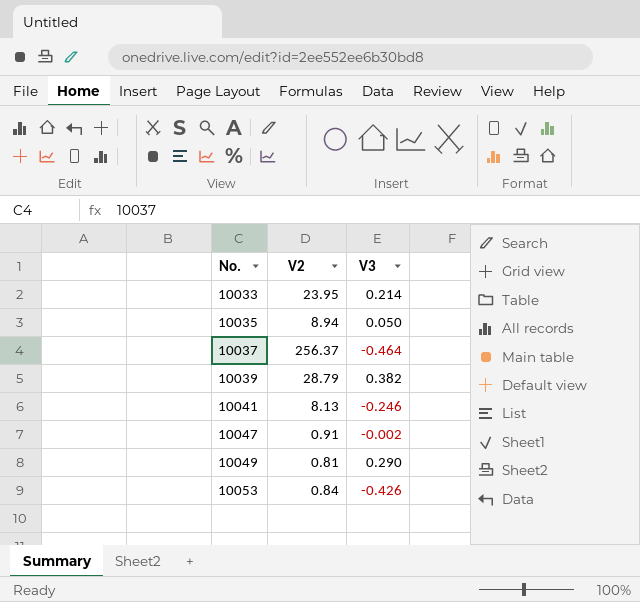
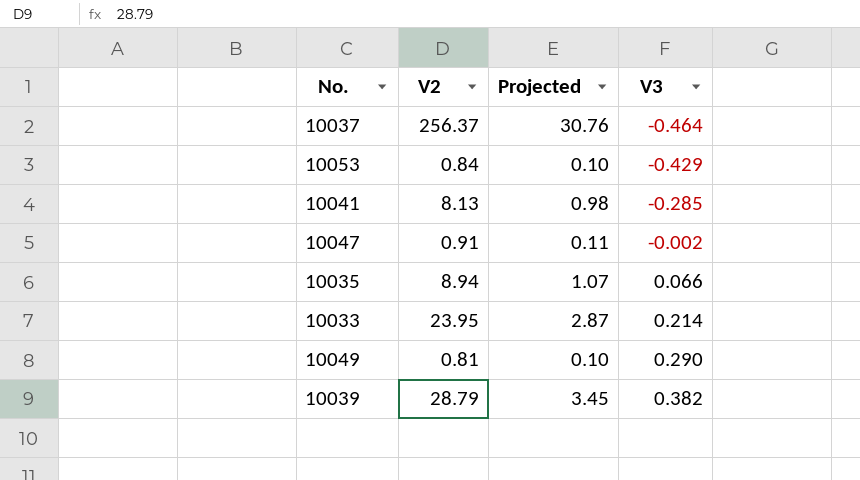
row order: No. ascending -> V3 ascending
column Projected | formula: none -> [V2] * 0.12
10053 | V3: -0.426 -> -0.429
10041 | V3: -0.246 -> -0.285
10035 | V3: 0.050 -> 0.066

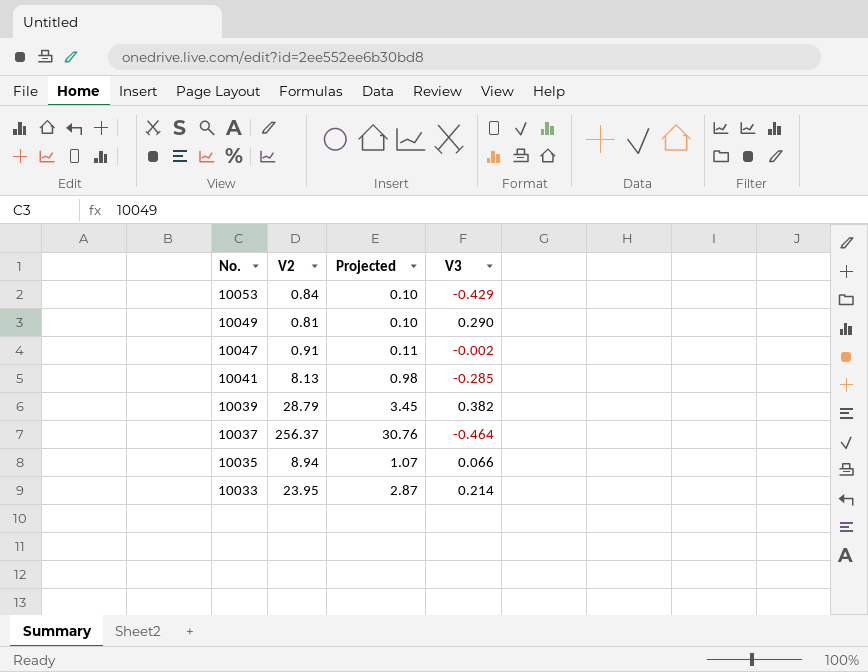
row order: V3 ascending -> No. descending

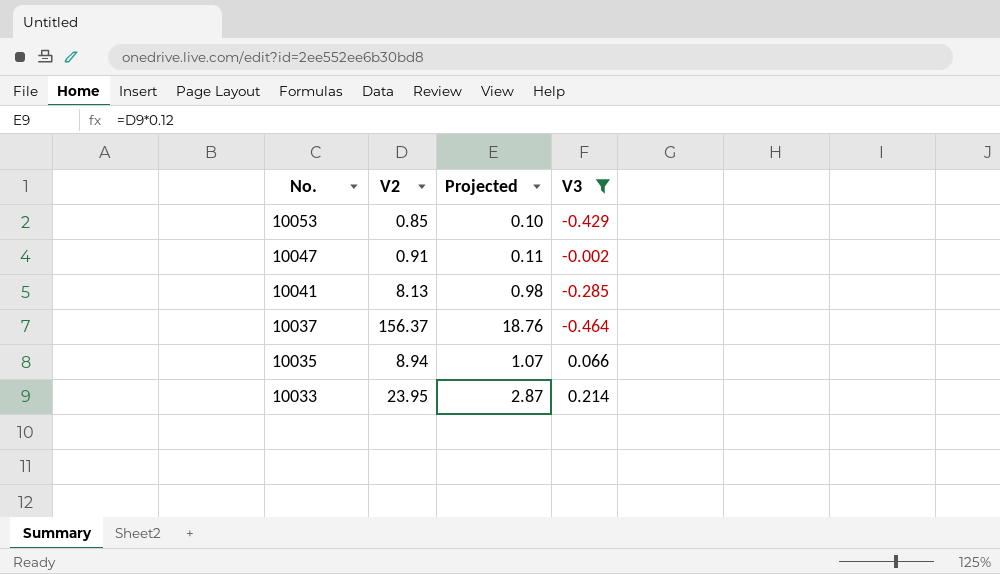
filter: none -> V3 <= 0.214
10053 | V2: 0.84 -> 0.85
10037 | V2: 256.37 -> 156.37
10037 | Projected: 30.76 -> 18.76

